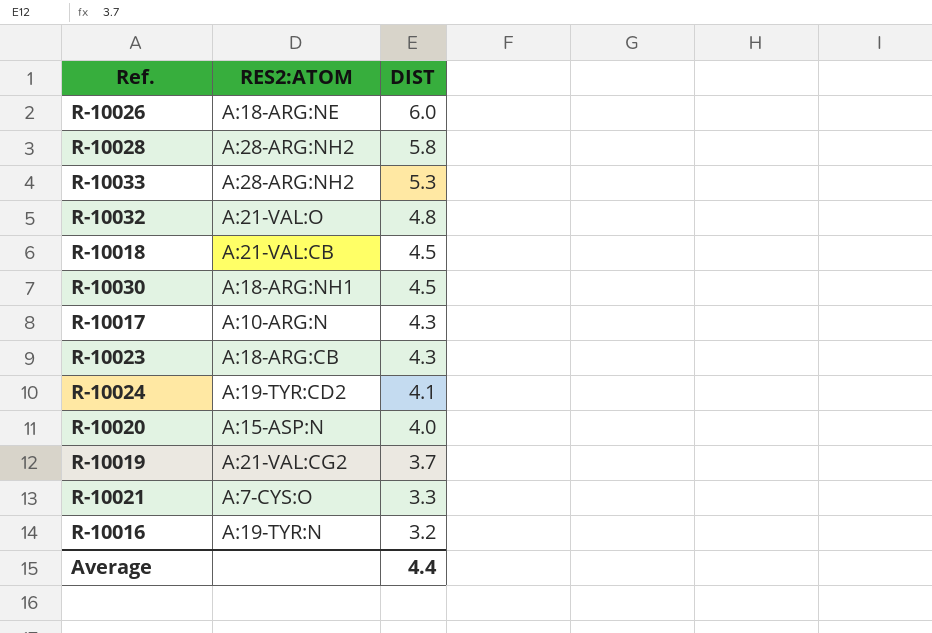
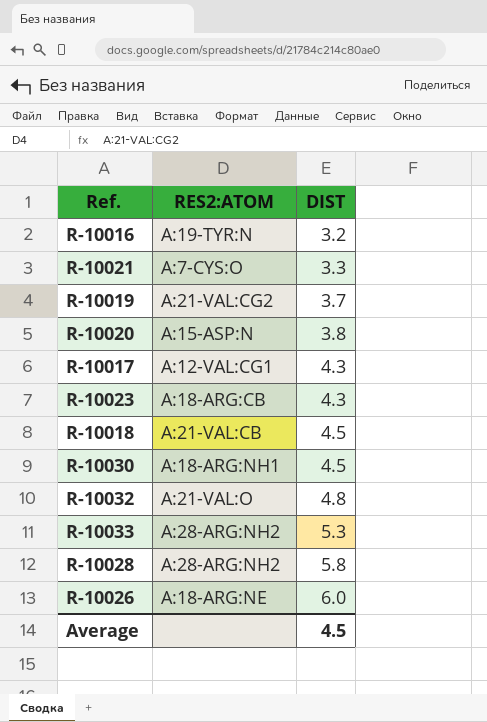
row order: DIST descending -> DIST ascending
row R-10024: A:19-TYR:CD2 | 4.1 -> none
R-10020 | DIST: 4.0 -> 3.8
R-10017 | RES2:ATOM: A:10-ARG:N -> A:12-VAL:CG1
Average | DIST: 4.4 -> 4.5

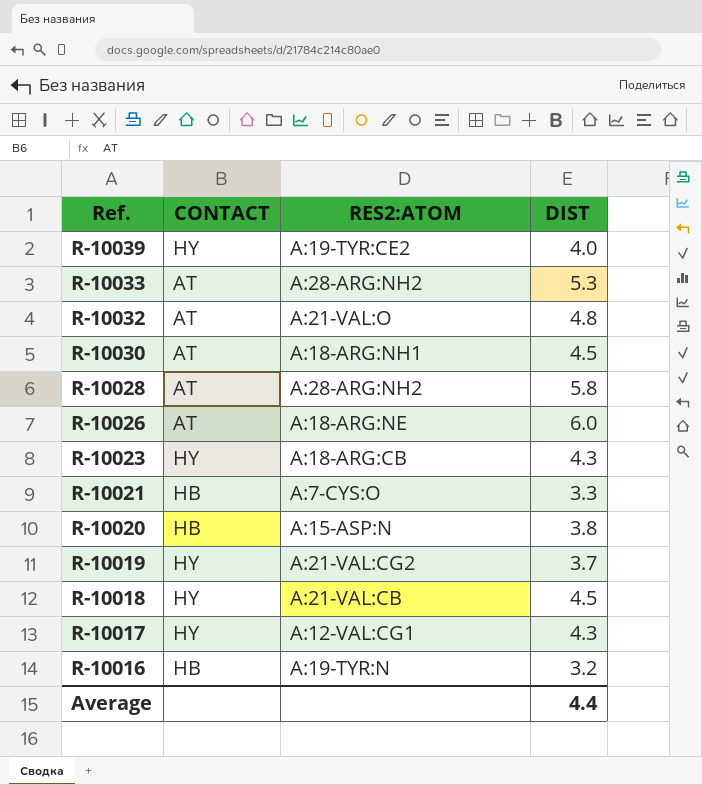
row order: DIST ascending -> Ref. descending
column CONTACT | position: none -> 2
row R-10039: none -> HY | A:19-TYR:CE2 | 4.0
Average | DIST: 4.5 -> 4.4

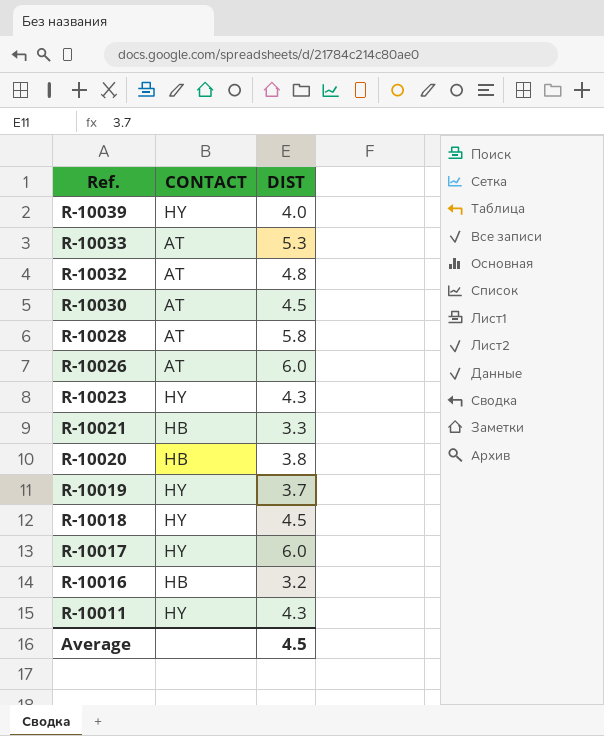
column RES2:ATOM | position: 3 -> none
R-10017 | DIST: 4.3 -> 6.0
row R-10011: none -> HY | 4.3
Average | DIST: 4.4 -> 4.5

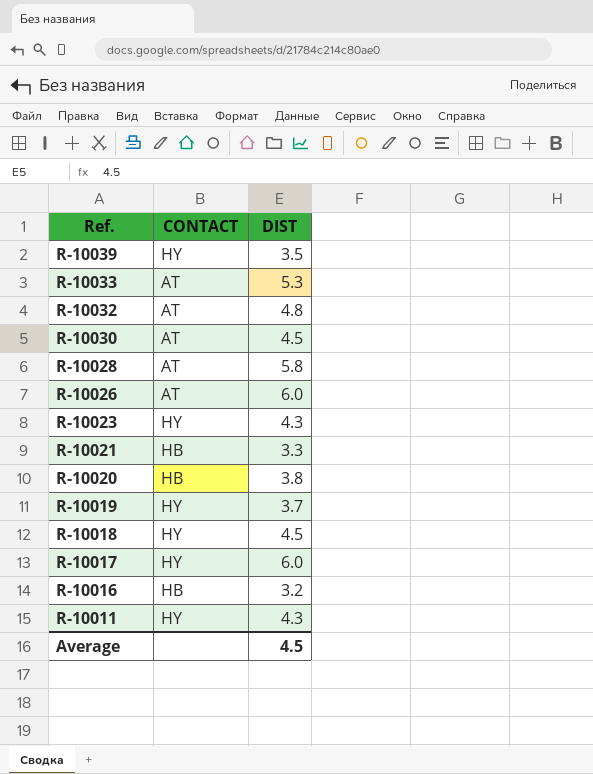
R-10039 | DIST: 4.0 -> 3.5

